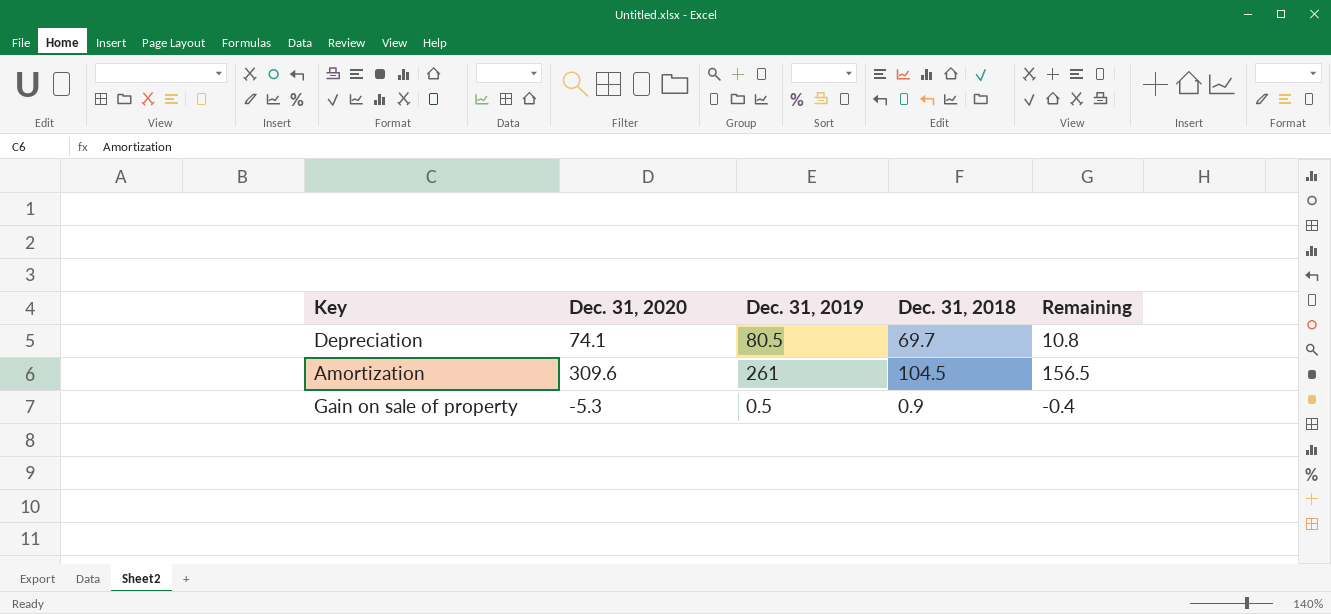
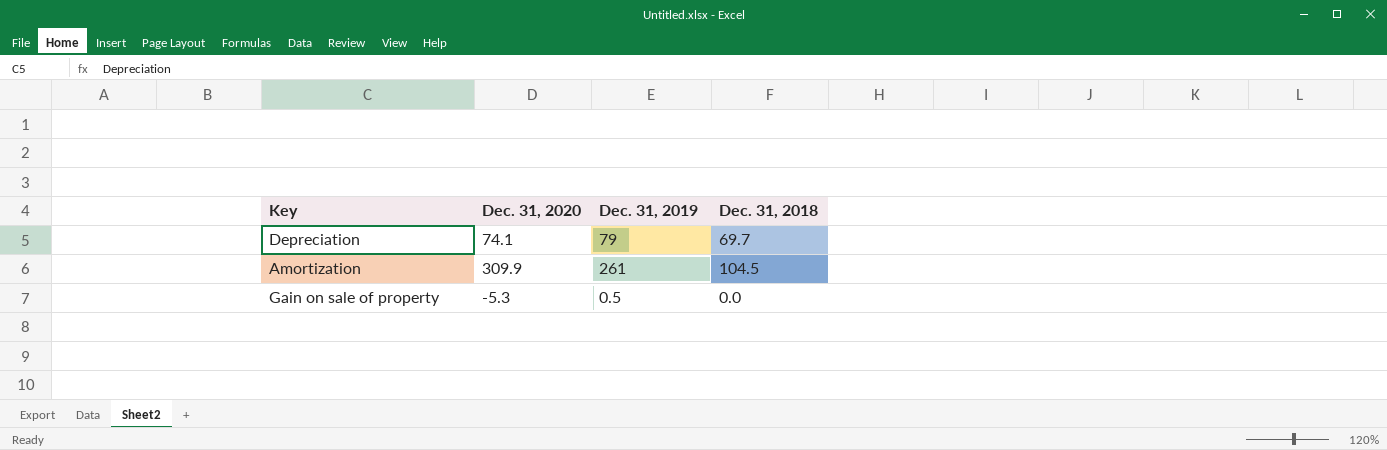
column Remaining | formula: [Dec. 31, 2019] - [Dec. 31, 2018] -> none
Depreciation | Dec. 31, 2019: 80.5 -> 79
Amortization | Dec. 31, 2020: 309.6 -> 309.9
Gain on sale of property | Dec. 31, 2018: 0.9 -> 0.0

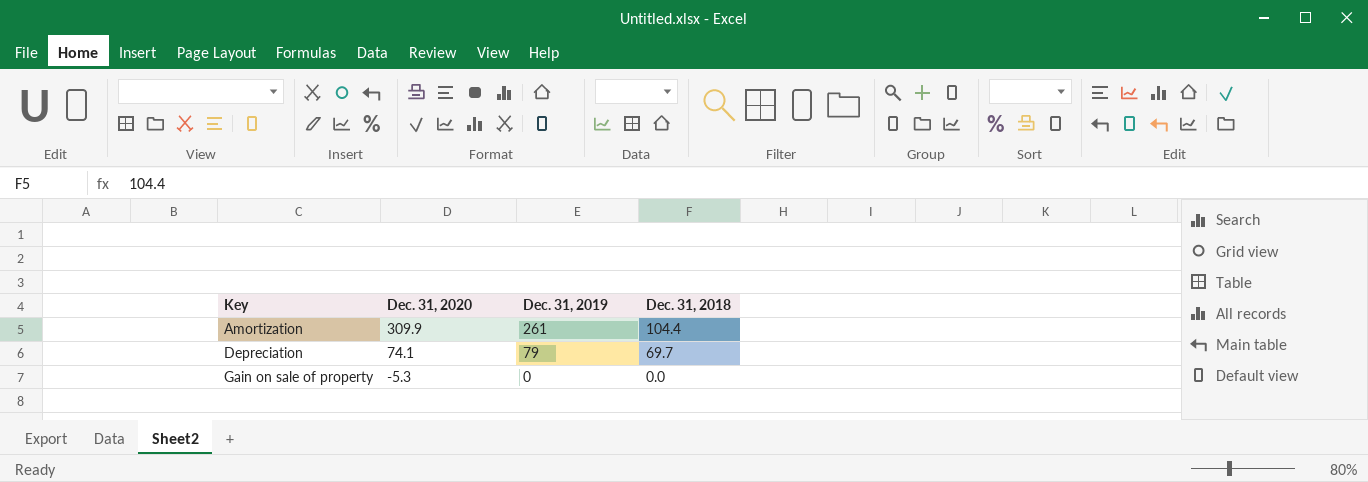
row order: none -> Key ascending
Amortization | Dec. 31, 2018: 104.5 -> 104.4
Gain on sale of property | Dec. 31, 2019: 0.5 -> 0

